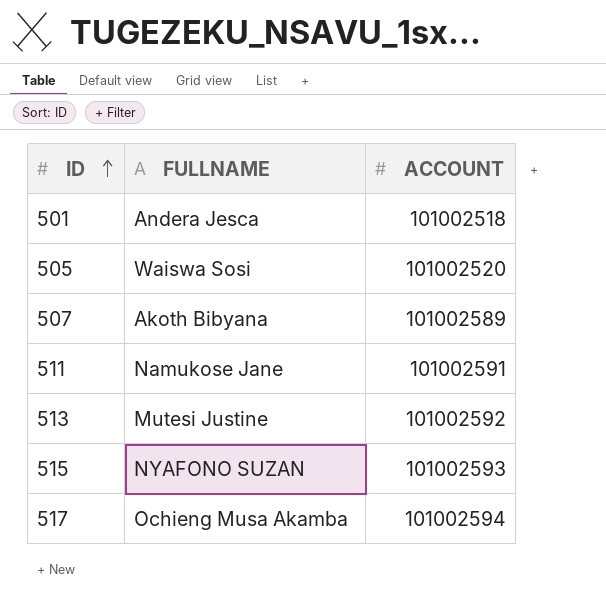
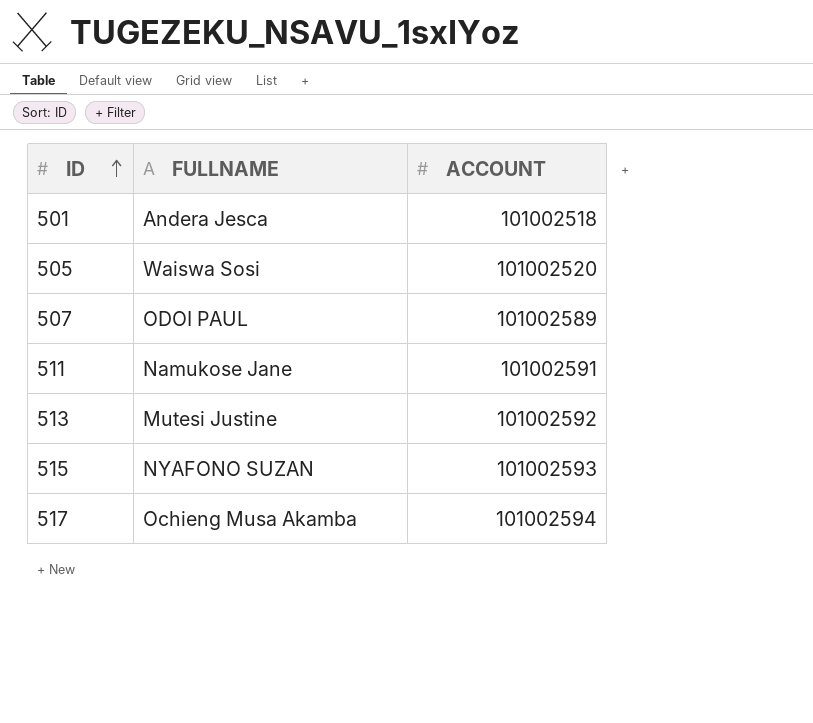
507 | FULLNAME: Akoth Bibyana -> ODOI PAUL

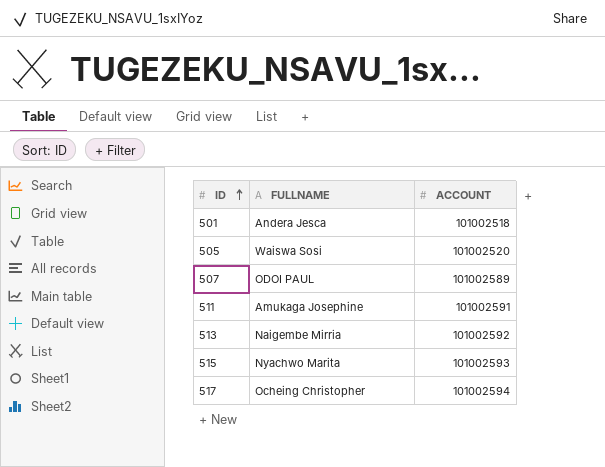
511 | FULLNAME: Namukose Jane -> Amukaga Josephine
513 | FULLNAME: Mutesi Justine -> Naigembe Mirria
515 | FULLNAME: NYAFONO SUZAN -> Nyachwo Marita
517 | FULLNAME: Ochieng Musa Akamba -> Ocheing Christopher

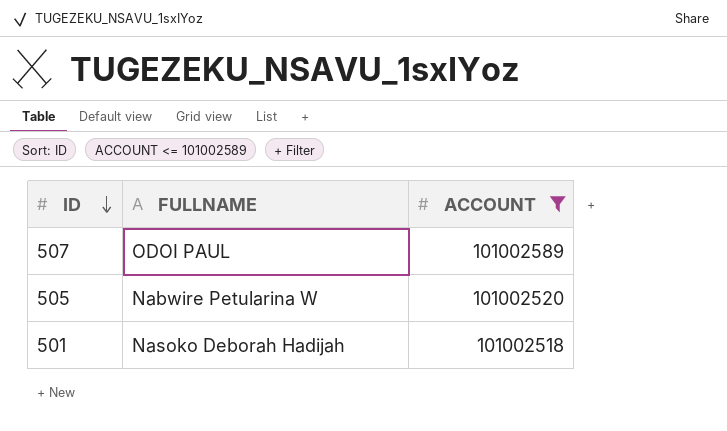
filter: none -> ACCOUNT <= 101002589
row order: ID ascending -> ID descending
505 | FULLNAME: Waiswa Sosi -> Nabwire Petularina W
501 | FULLNAME: Andera Jesca -> Nasoko Deborah Hadijah

